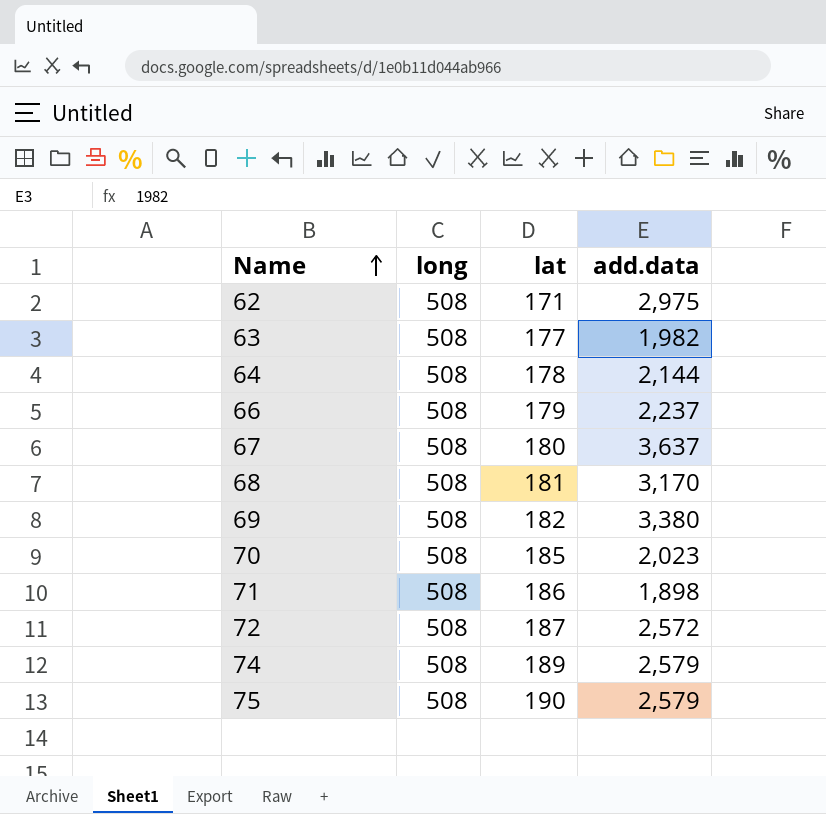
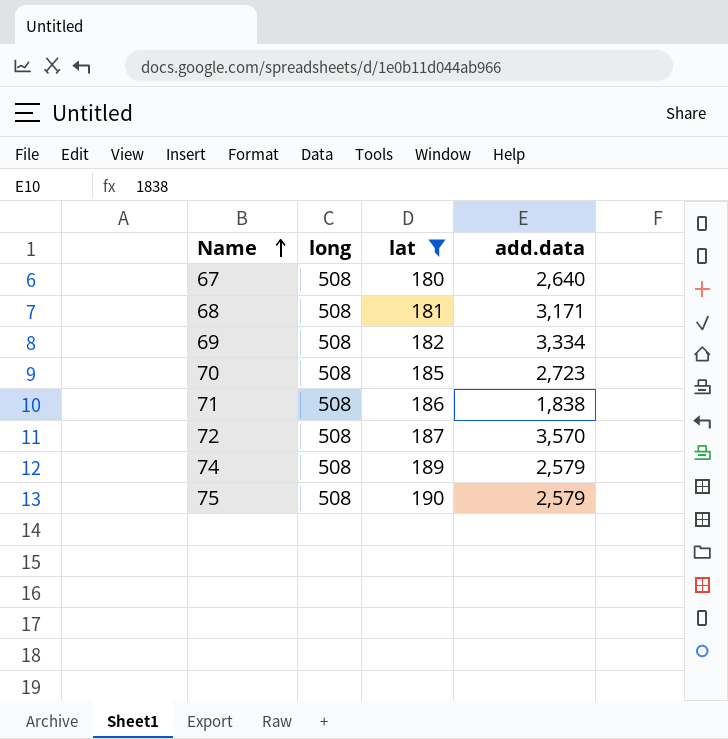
filter: none -> lat >= 180
67 | add.data: 3,637 -> 2,640
68 | add.data: 3,170 -> 3,171
69 | add.data: 3,380 -> 3,334
70 | add.data: 2,023 -> 2,723
71 | add.data: 1,898 -> 1,838
72 | add.data: 2,572 -> 3,570

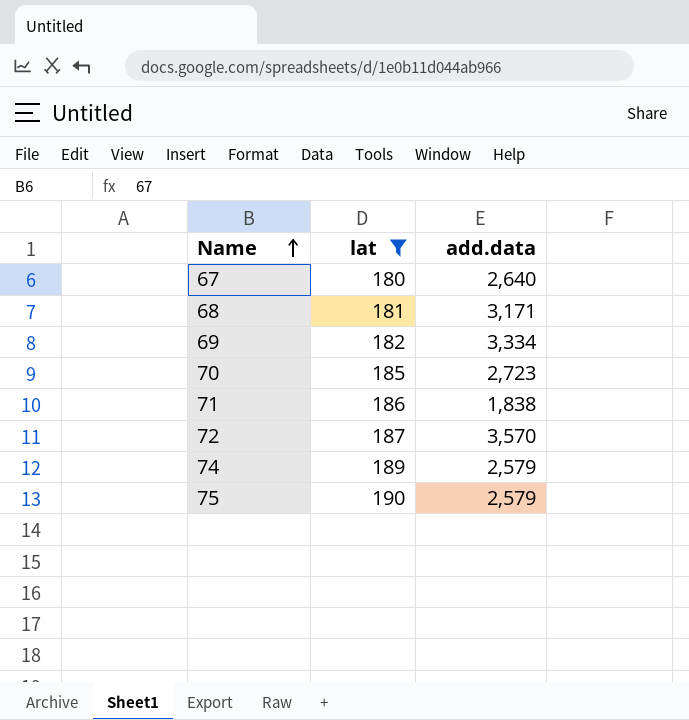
column long | position: 2 -> none

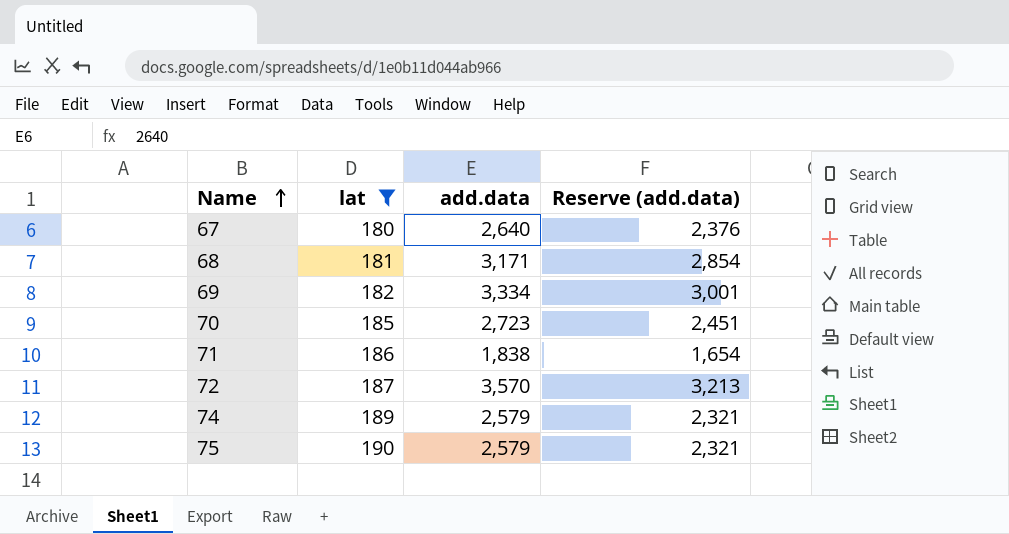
column Reserve (add.data) | formula: none -> [add.data] * 0.9

